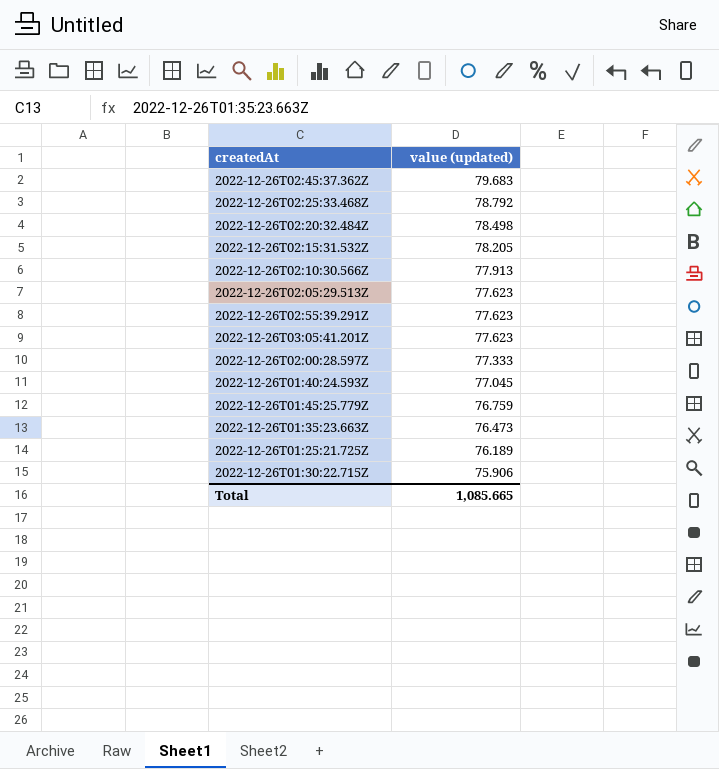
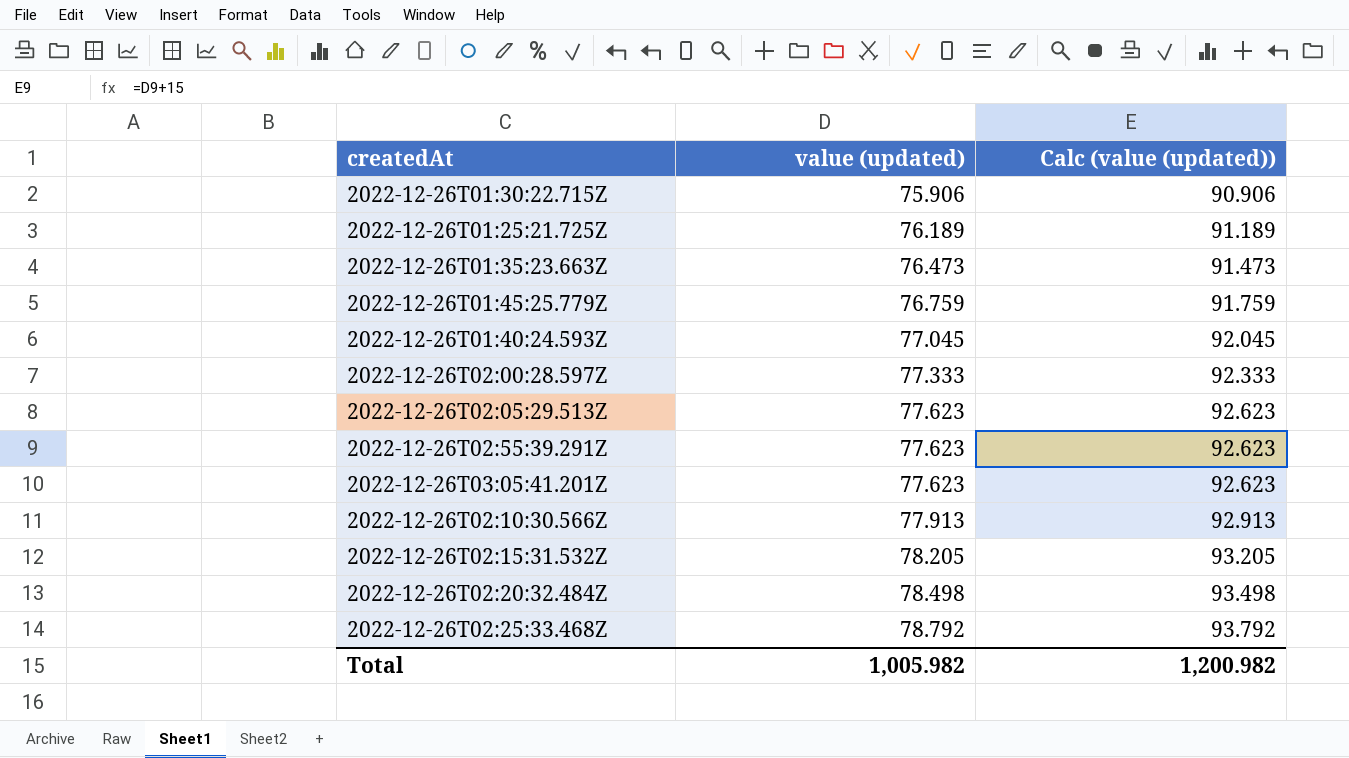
row order: value (updated) descending -> value (updated) ascending
column Calc (value (updated)) | formula: none -> [value (updated)] + 15
row 2022-12-26T02:45:37.362Z: 79.683 -> none
Total | value (updated): 1,085.665 -> 1,005.982

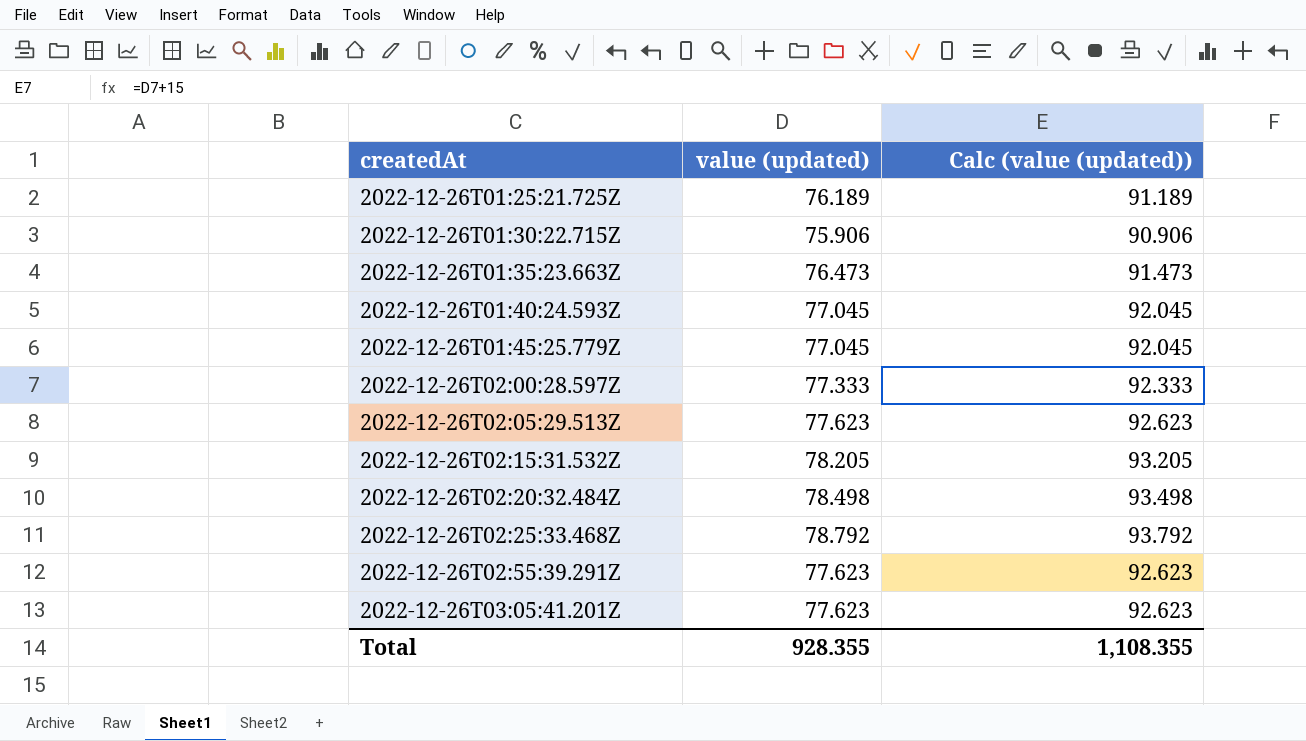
row order: value (updated) ascending -> createdAt ascending
row 2022-12-26T02:10:30.566Z: 77.913 | 92.913 -> none
2022-12-26T01:45:25.779Z | value (updated): 76.759 -> 77.045
2022-12-26T01:45:25.779Z | Calc (value (updated)): 91.759 -> 92.045
Total | value (updated): 1,005.982 -> 928.355
Total | Calc (value (updated)): 1,200.982 -> 1,108.355

